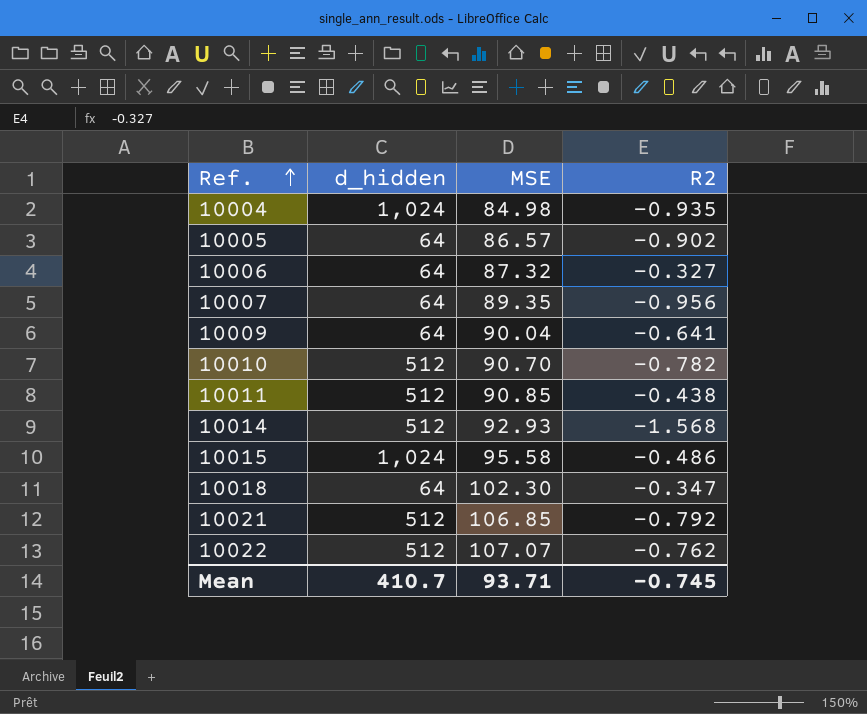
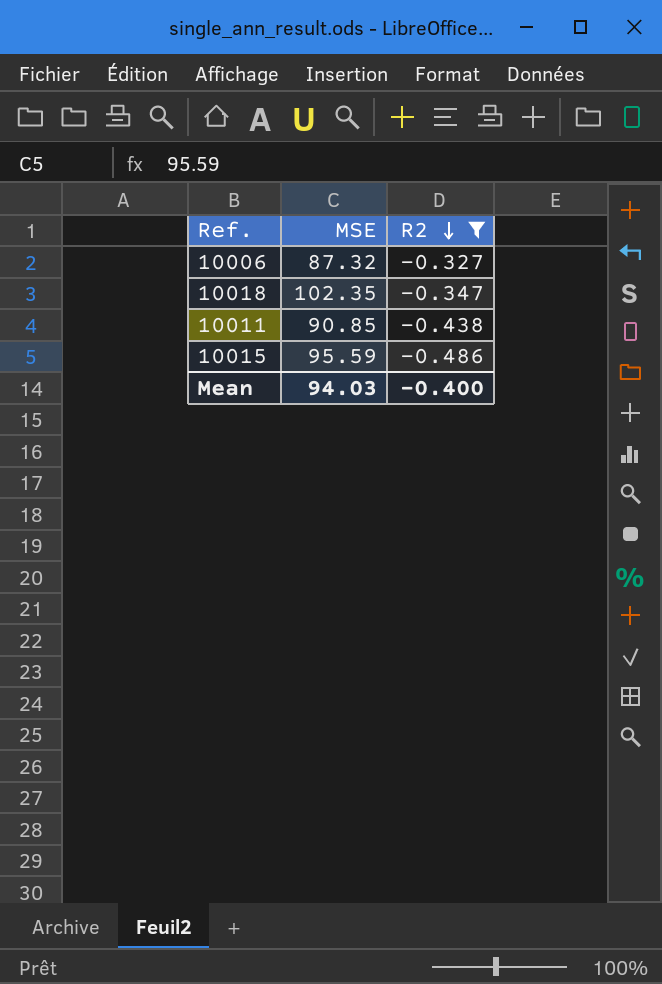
filter: none -> R2 >= -0.486
row order: Ref. ascending -> R2 descending
column d_hidden | position: 2 -> none
10018 | MSE: 102.30 -> 102.35
10015 | MSE: 95.58 -> 95.59
Mean | MSE: 93.71 -> 94.03
Mean | R2: -0.745 -> -0.400

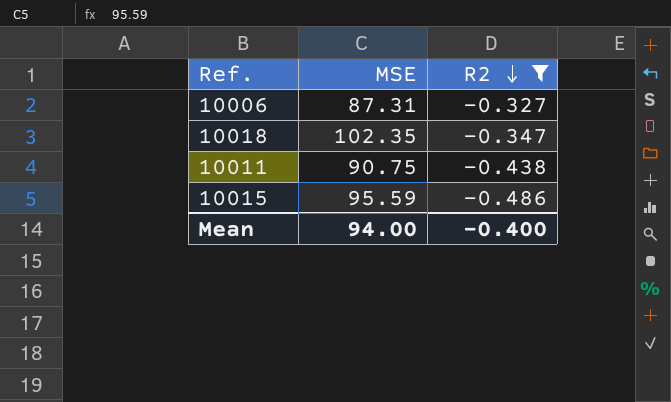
10006 | MSE: 87.32 -> 87.31
10011 | MSE: 90.85 -> 90.75
Mean | MSE: 94.03 -> 94.00

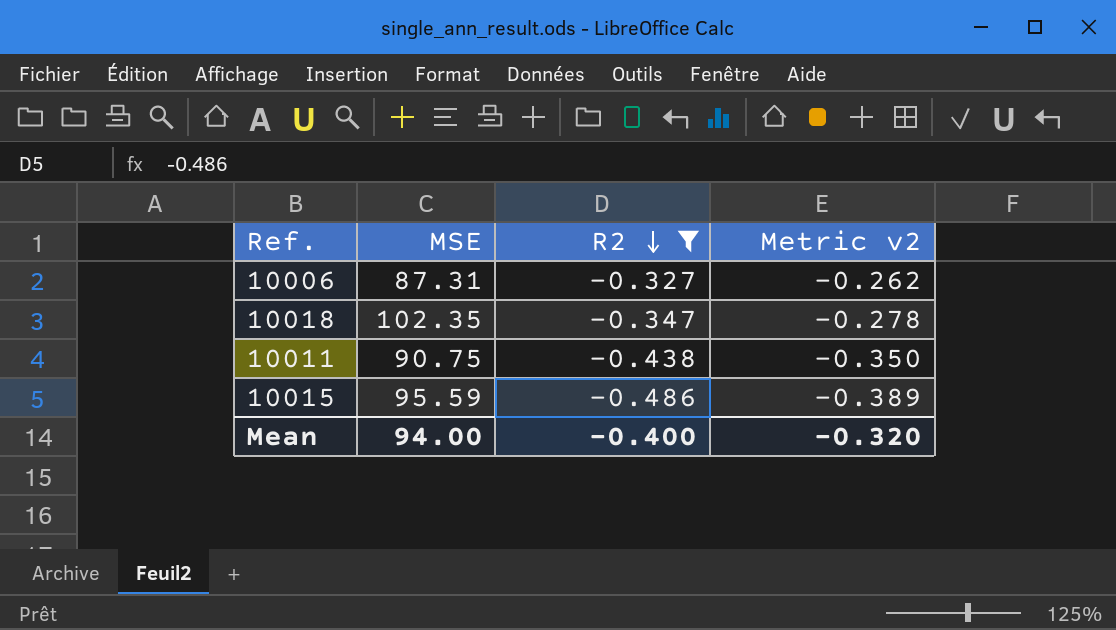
column Metric v2 | formula: none -> [R2] * 0.8

